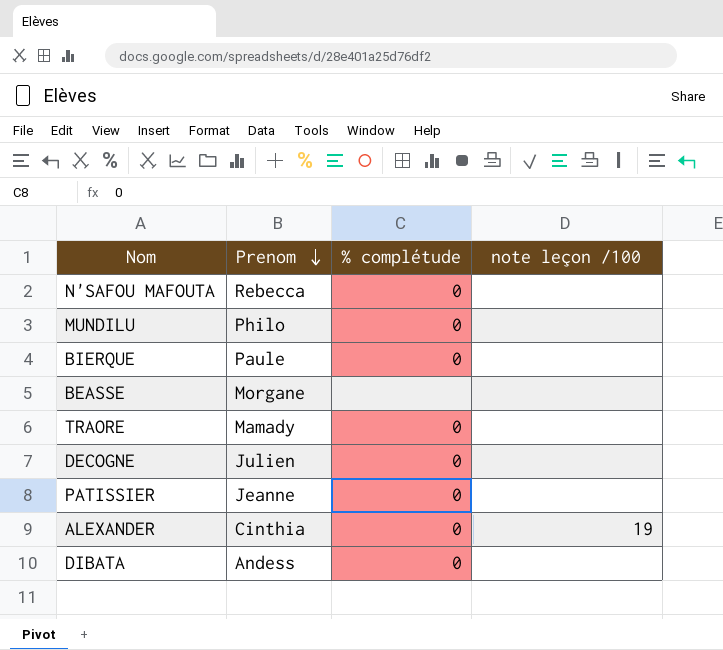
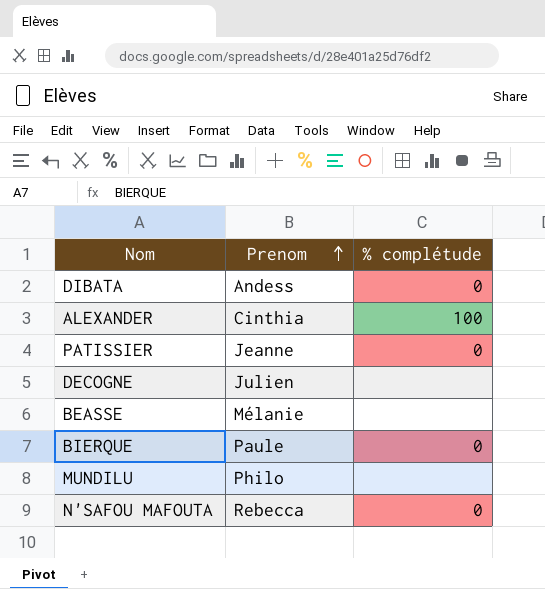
row order: Prenom descending -> Prenom ascending
column note leçon /100 | position: 4 -> none
row TRAORE: Mamady | 0 | none -> none
ALEXANDER | % complétude: 0 -> 100
DECOGNE | % complétude: 0 -> none
BEASSE | Prenom: Morgane -> Mélanie
MUNDILU | % complétude: 0 -> none

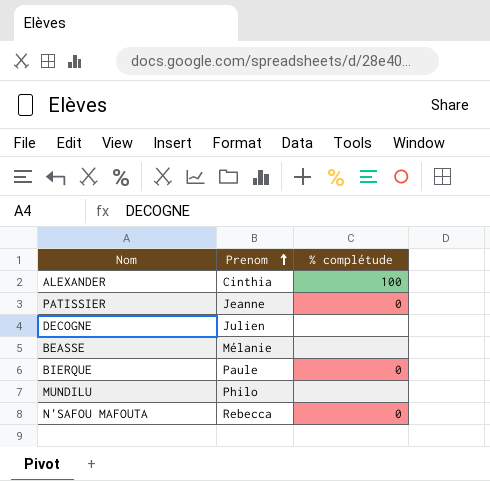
row DIBATA: Andess | 0 -> none

